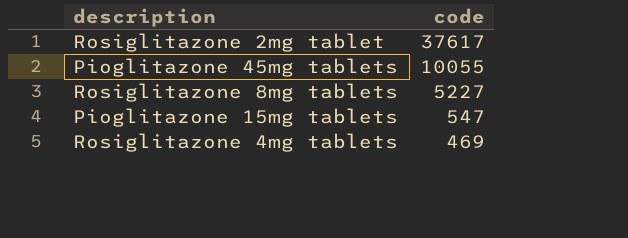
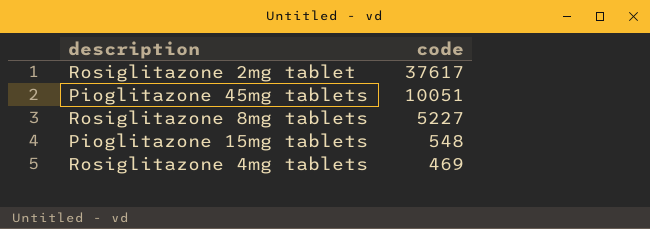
Pioglitazone 45mg tablets | code: 10055 -> 10051
Pioglitazone 15mg tablets | code: 547 -> 548

